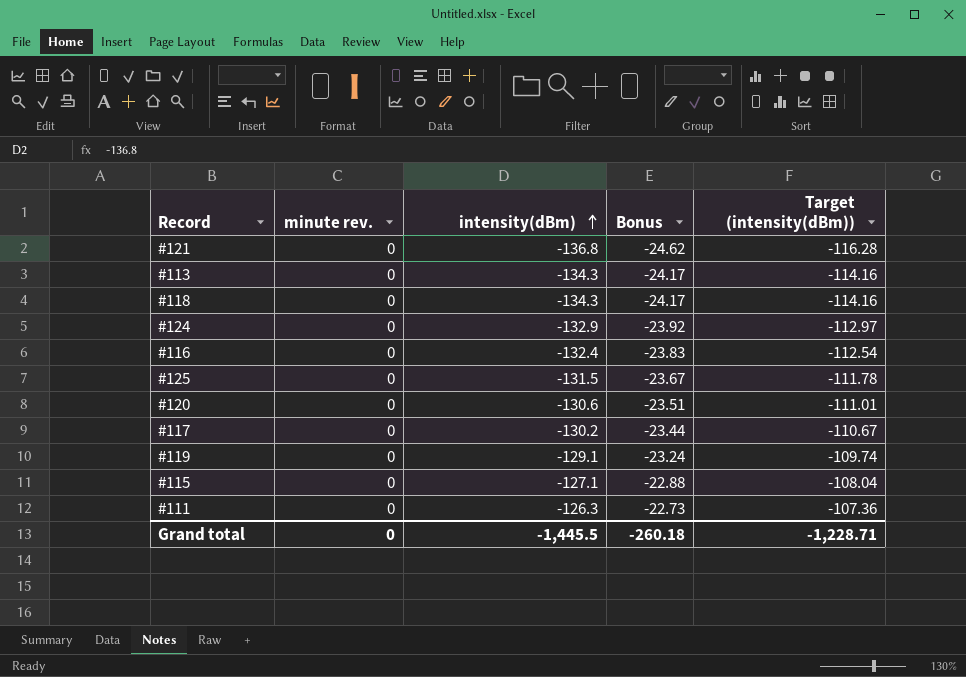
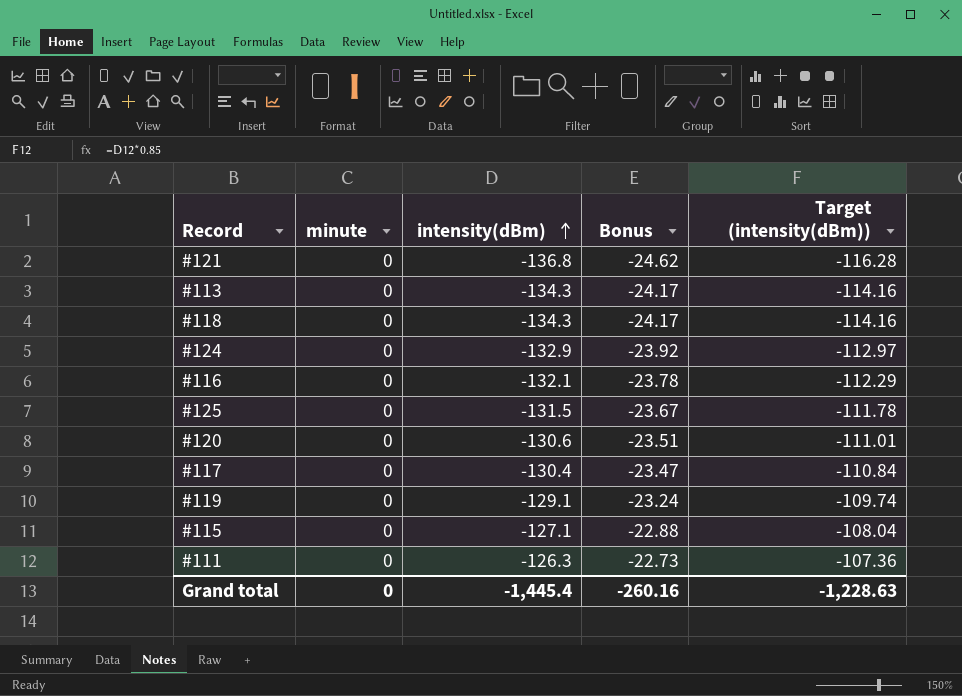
column name: minute rev. -> minute
#116 | intensity(dBm): -132.4 -> -132.1
#116 | Bonus: -23.83 -> -23.78
#116 | Target (intensity(dBm)): -112.54 -> -112.29
#117 | intensity(dBm): -130.2 -> -130.4
#117 | Bonus: -23.44 -> -23.47
#117 | Target (intensity(dBm)): -110.67 -> -110.84
Grand total | intensity(dBm): -1,445.5 -> -1,445.4
Grand total | Bonus: -260.18 -> -260.16
Grand total | Target (intensity(dBm)): -1,228.71 -> -1,228.63

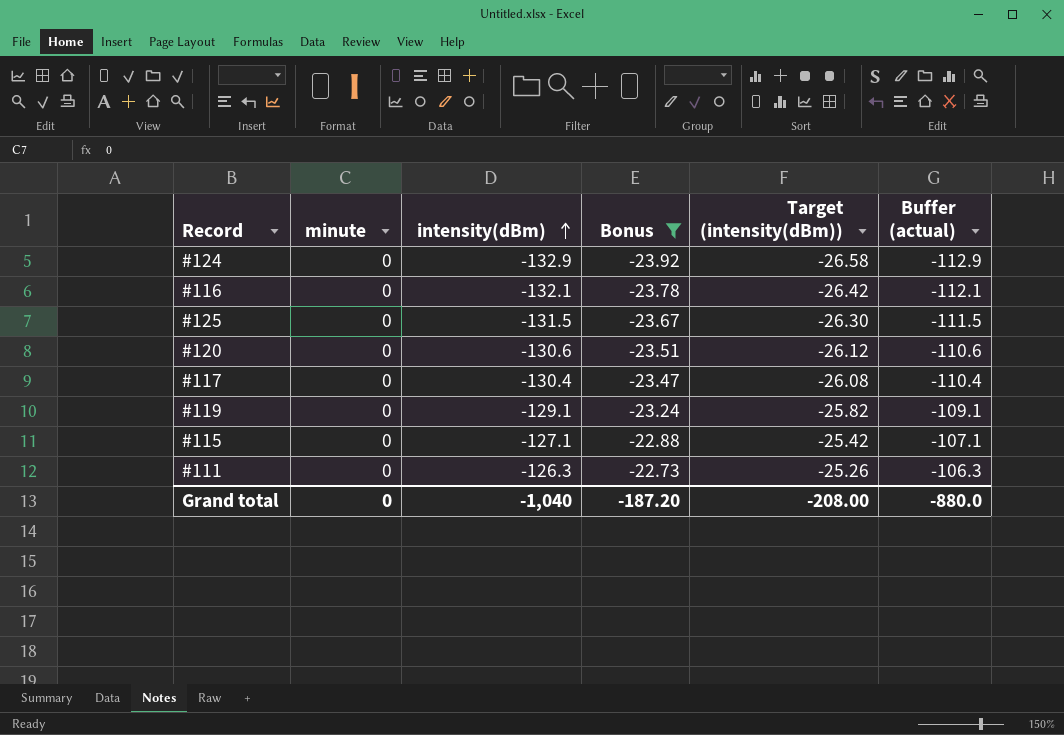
filter: none -> Bonus >= -23.92
column Target (intensity(dBm)) | formula: [intensity(dBm)] * 0.85 -> [intensity(dBm)] * 0.2
column Buffer (actual) | formula: none -> [intensity(dBm)] + 20
Grand total | intensity(dBm): -1,445.4 -> -1,040
Grand total | Bonus: -260.16 -> -187.20
Grand total | Target (intensity(dBm)): -1,228.63 -> -208.00

